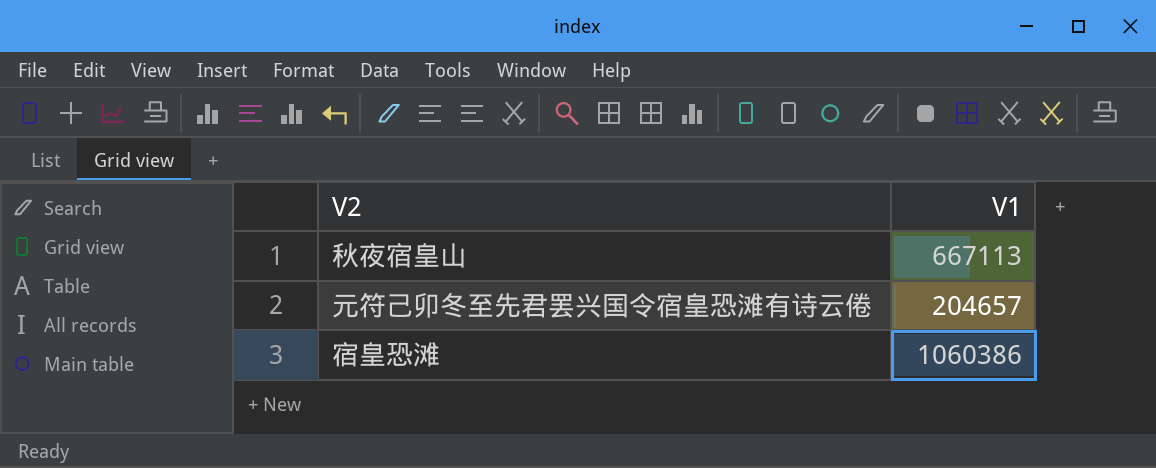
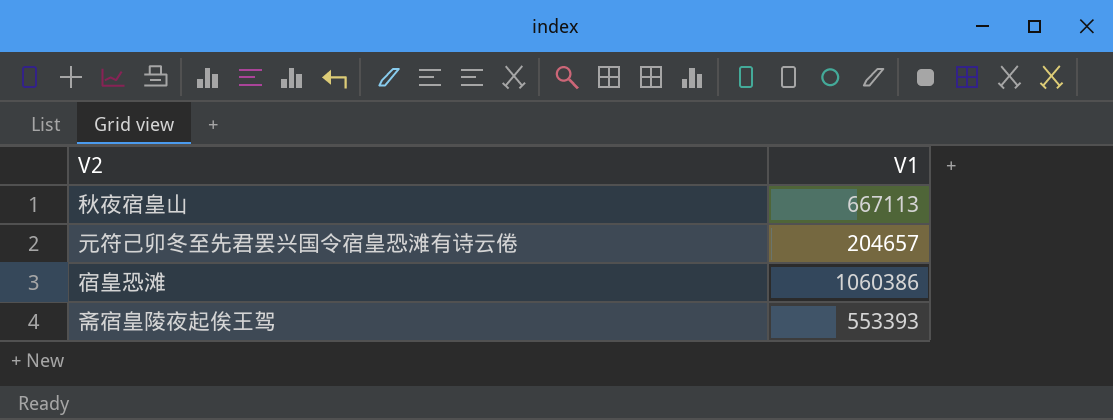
row 斋宿皇陵夜起俟王驾: none -> 553393

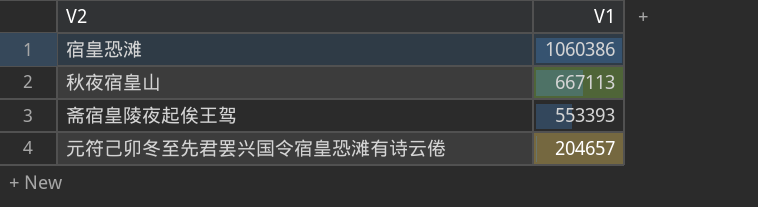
row order: none -> V1 descending

